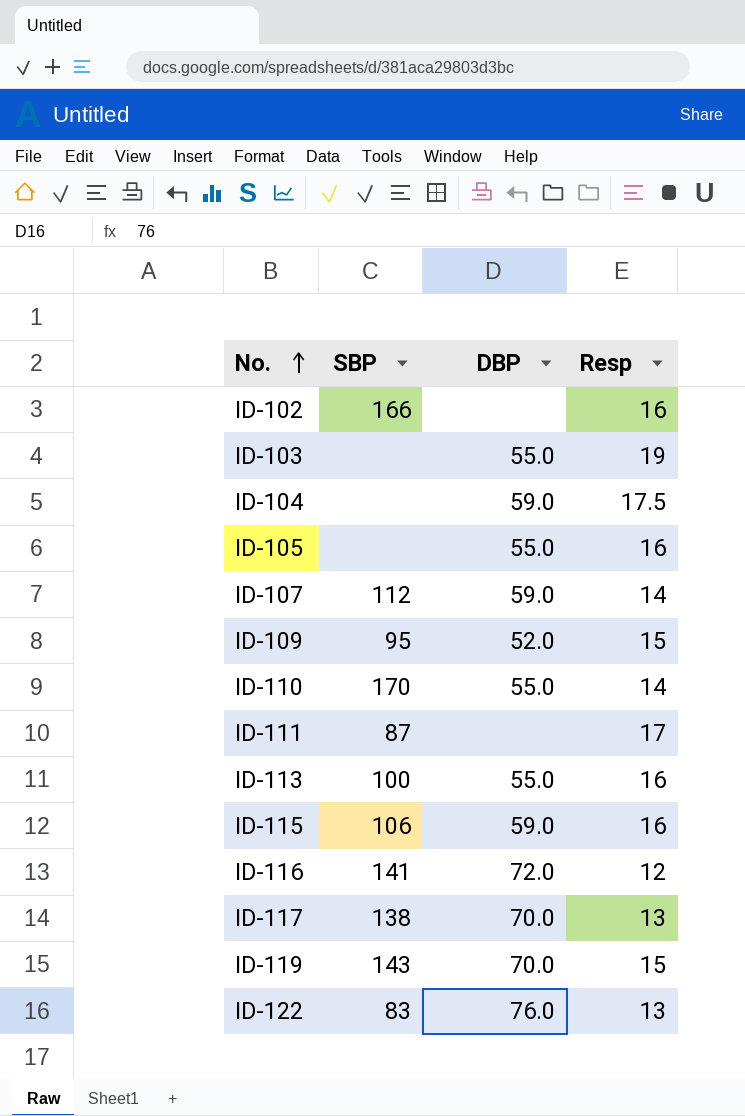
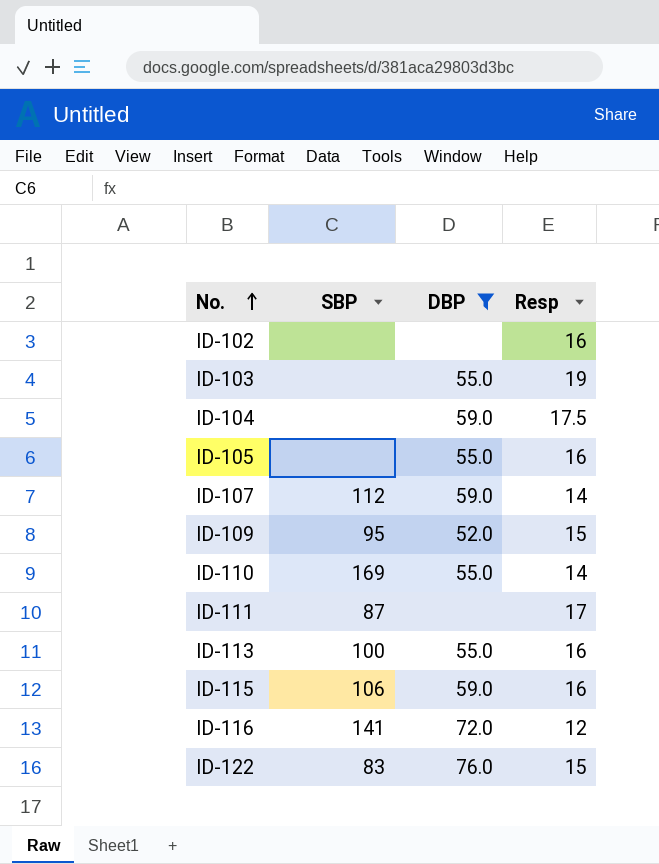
filter: none -> DBP != 70.0
ID-102 | SBP: 166 -> none
ID-110 | SBP: 170 -> 169
ID-122 | Resp: 13 -> 15

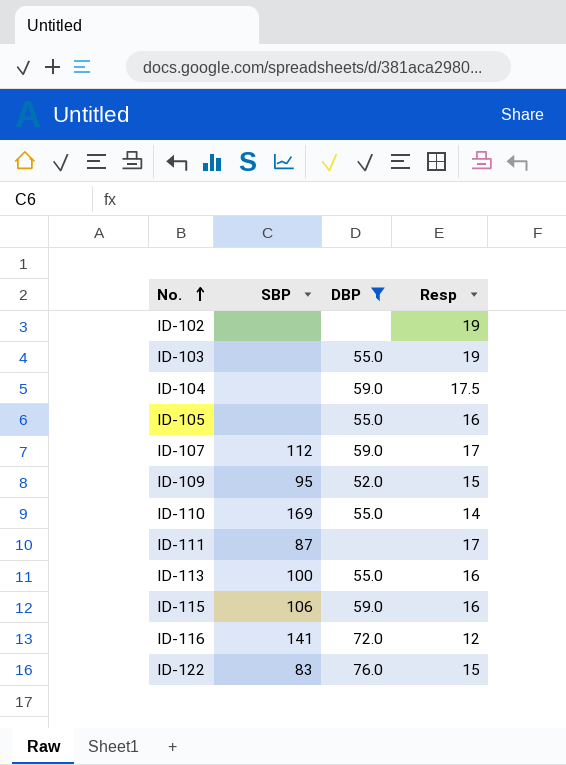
ID-102 | Resp: 16 -> 19
ID-107 | Resp: 14 -> 17

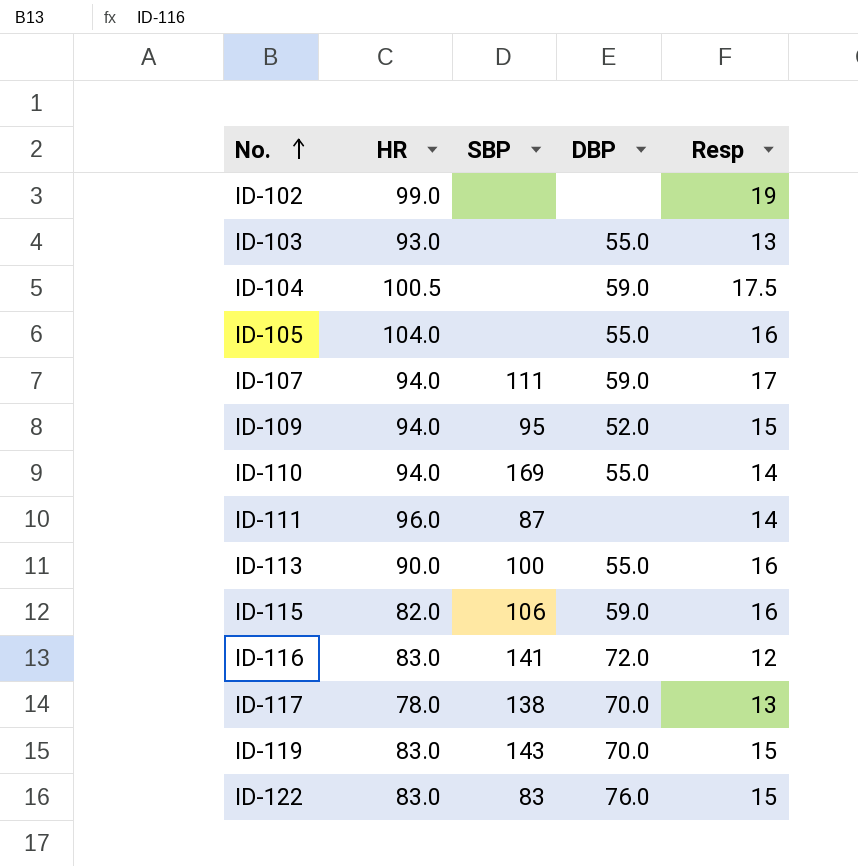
filter: DBP != 70.0 -> none
column HR | position: none -> 2
ID-103 | Resp: 19 -> 13
ID-107 | SBP: 112 -> 111
ID-111 | Resp: 17 -> 14

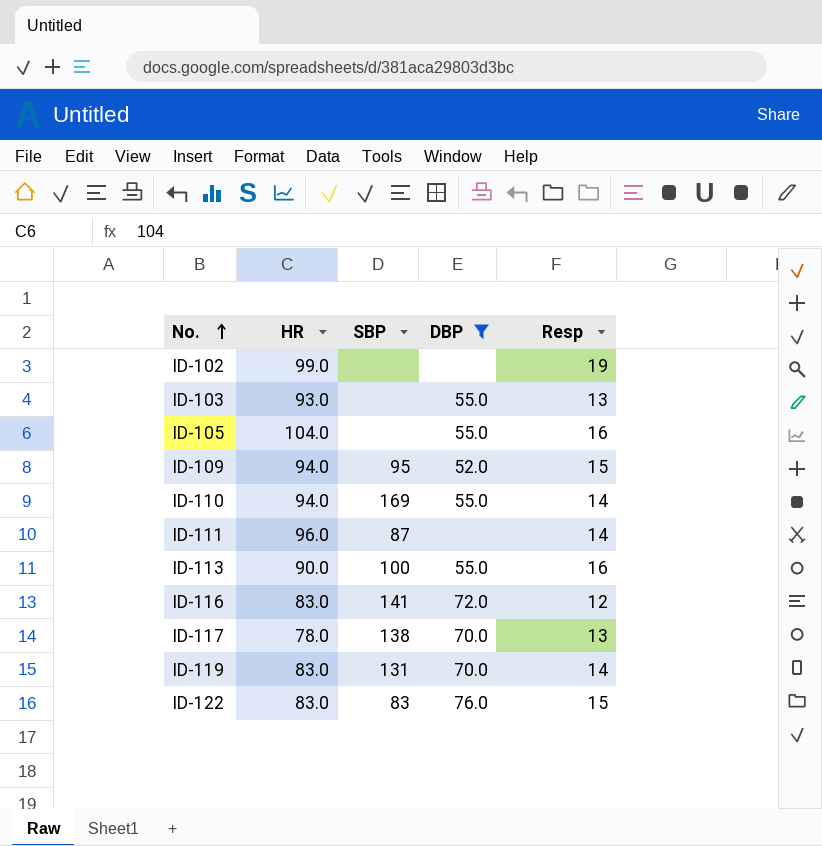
filter: none -> DBP != 59.0
ID-119 | SBP: 143 -> 131
ID-119 | Resp: 15 -> 14

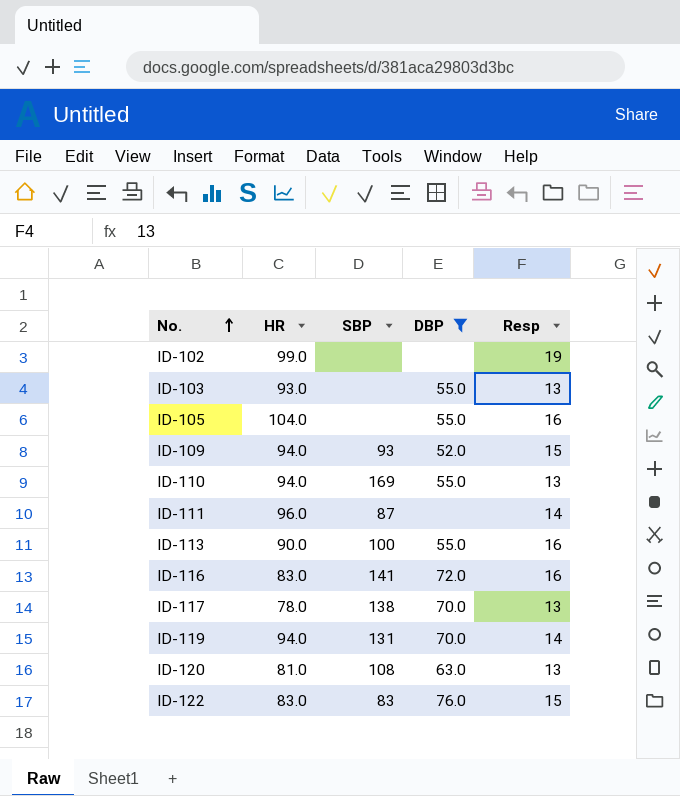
ID-109 | SBP: 95 -> 93
ID-110 | Resp: 14 -> 13
ID-116 | Resp: 12 -> 16
ID-119 | HR: 83.0 -> 94.0
row ID-120: none -> 81.0 | 108 | 63.0 | 13

